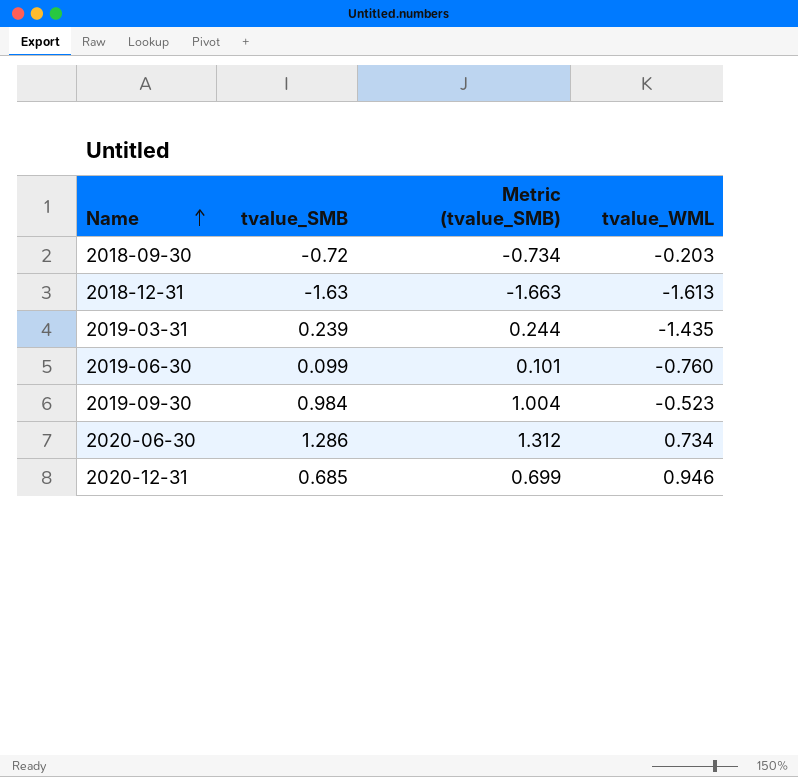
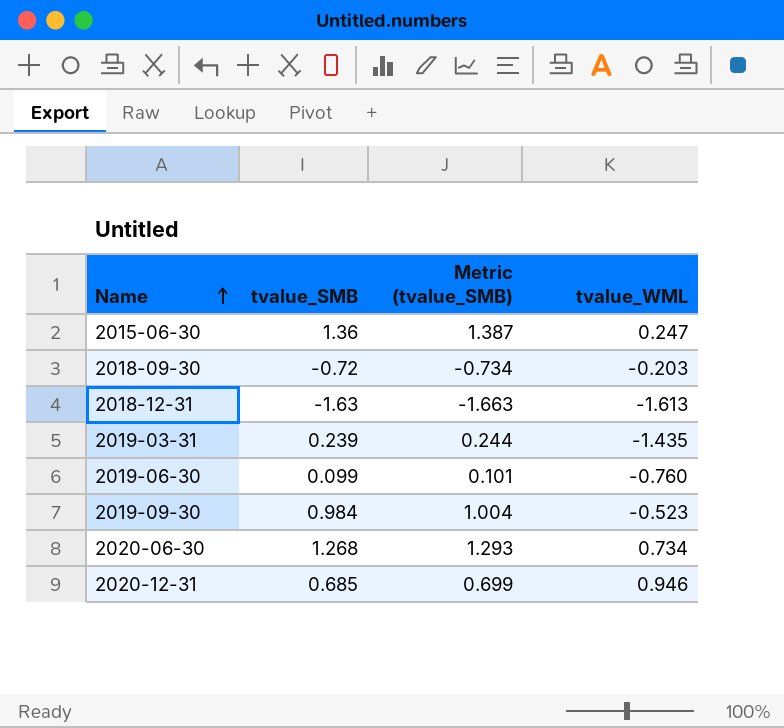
row 2015-06-30: none -> 1.36 | 1.387 | 0.247
2020-06-30 | tvalue_SMB: 1.286 -> 1.268
2020-06-30 | Metric (tvalue_SMB): 1.312 -> 1.293

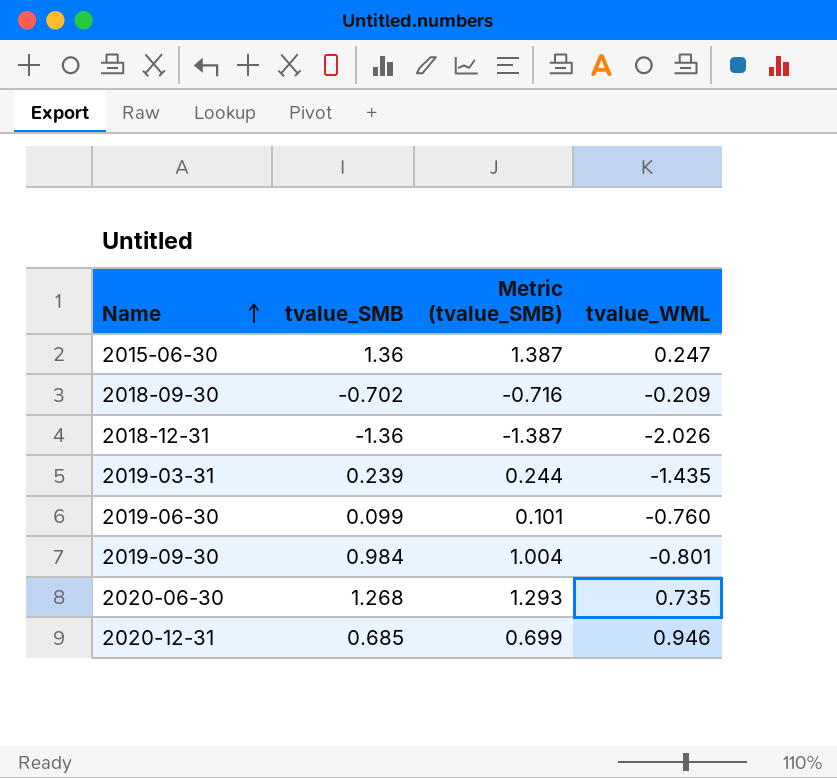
2018-09-30 | tvalue_SMB: -0.72 -> -0.702
2018-09-30 | Metric (tvalue_SMB): -0.734 -> -0.716
2018-09-30 | tvalue_WML: -0.203 -> -0.209
2018-12-31 | tvalue_SMB: -1.63 -> -1.36
2018-12-31 | Metric (tvalue_SMB): -1.663 -> -1.387
2018-12-31 | tvalue_WML: -1.613 -> -2.026
2019-09-30 | tvalue_WML: -0.523 -> -0.801
2020-06-30 | tvalue_WML: 0.734 -> 0.735

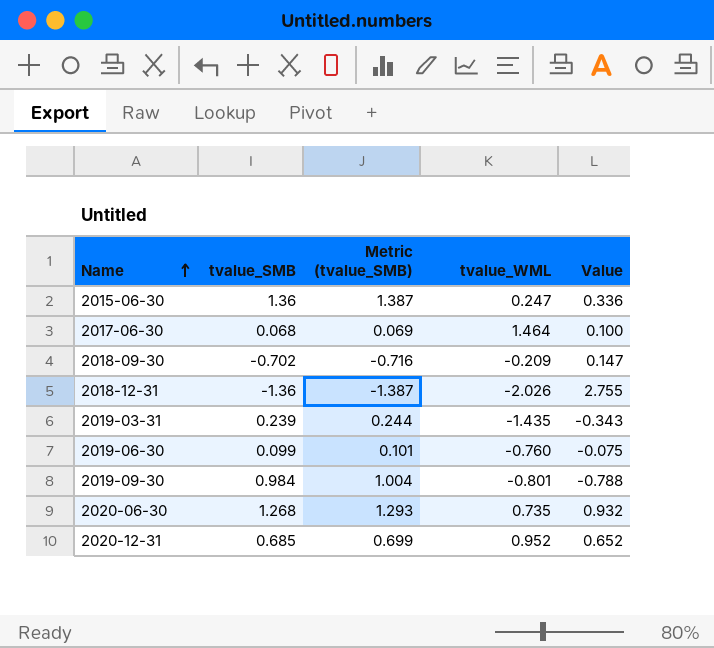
column Value | formula: none -> [tvalue_SMB] * [tvalue_WML]
row 2017-06-30: none -> 0.068 | 0.069 | 1.464 | 0.100
2020-12-31 | tvalue_WML: 0.946 -> 0.952

